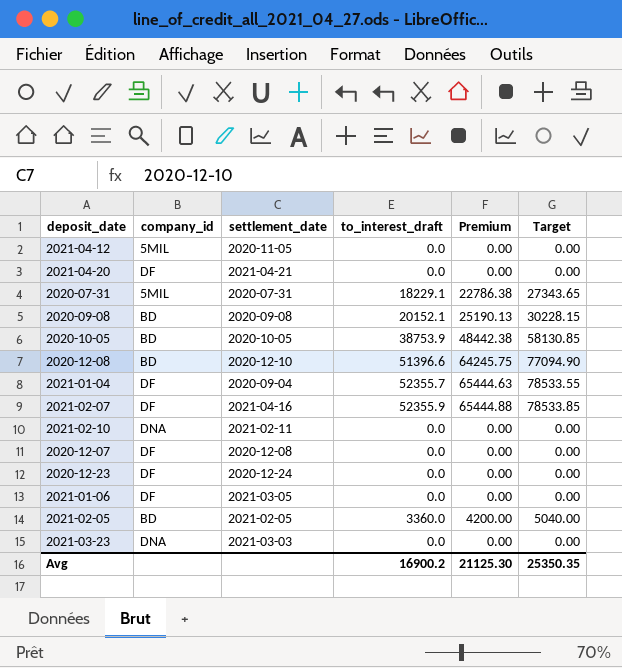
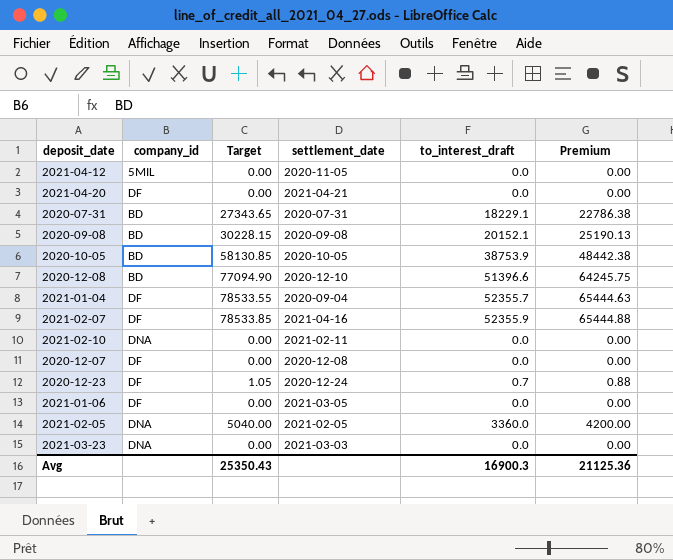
column Target | position: 6 -> 3
2020-07-31 | company_id: 5MIL -> BD
2020-12-23 | Target: 0.00 -> 1.05
2020-12-23 | to_interest_draft: 0.0 -> 0.7
2020-12-23 | Premium: 0.00 -> 0.88
2021-02-05 | company_id: BD -> DNA
Avg | Target: 25350.35 -> 25350.43
Avg | to_interest_draft: 16900.2 -> 16900.3
Avg | Premium: 21125.30 -> 21125.36

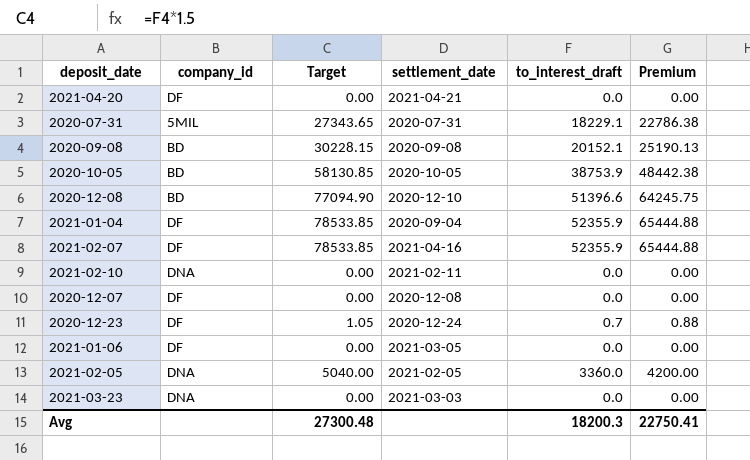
row 2021-04-12: 5MIL | 0.00 | 2020-11-05 | 0.0 | 0.00 -> none
2020-07-31 | company_id: BD -> 5MIL
2021-01-04 | Target: 78533.55 -> 78533.85
2021-01-04 | to_interest_draft: 52355.7 -> 52355.9
2021-01-04 | Premium: 65444.63 -> 65444.88
Avg | Target: 25350.43 -> 27300.48
Avg | to_interest_draft: 16900.3 -> 18200.3
Avg | Premium: 21125.36 -> 22750.41

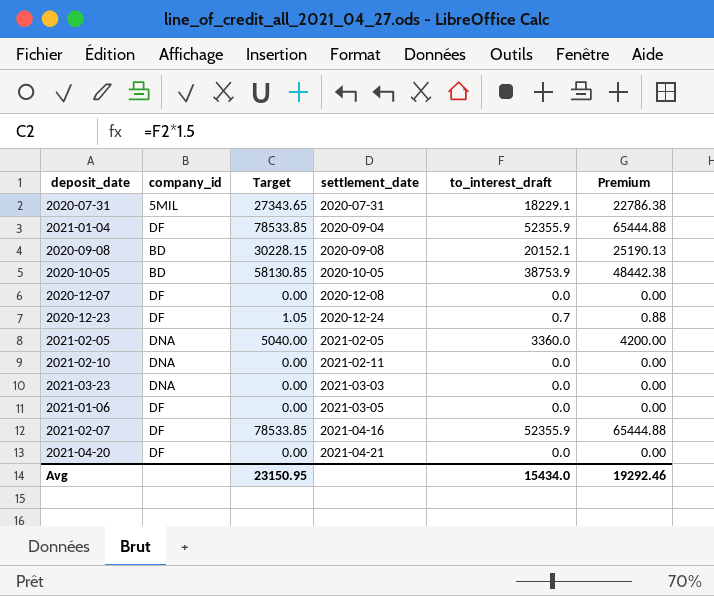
row order: none -> settlement_date ascending
row 2020-12-08: BD | 77094.90 | 2020-12-10 | 51396.6 | 64245.75 -> none
Avg | Target: 27300.48 -> 23150.95
Avg | to_interest_draft: 18200.3 -> 15434.0
Avg | Premium: 22750.41 -> 19292.46

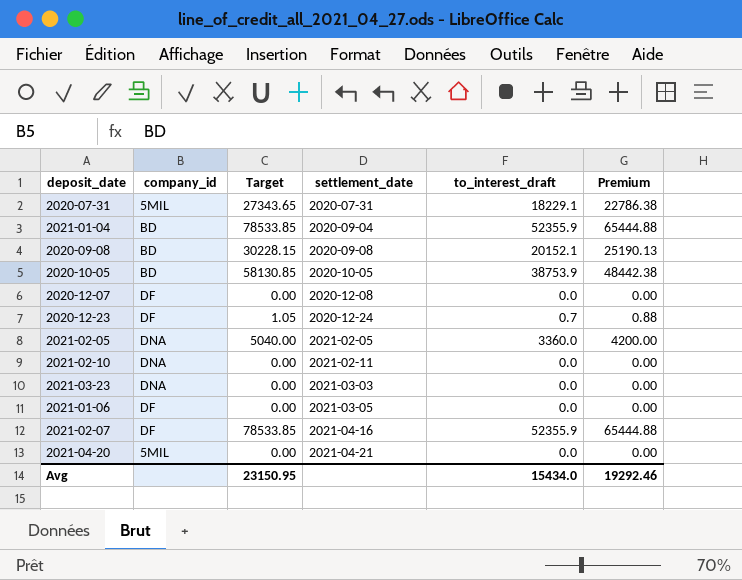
2021-01-04 | company_id: DF -> BD
2021-04-20 | company_id: DF -> 5MIL

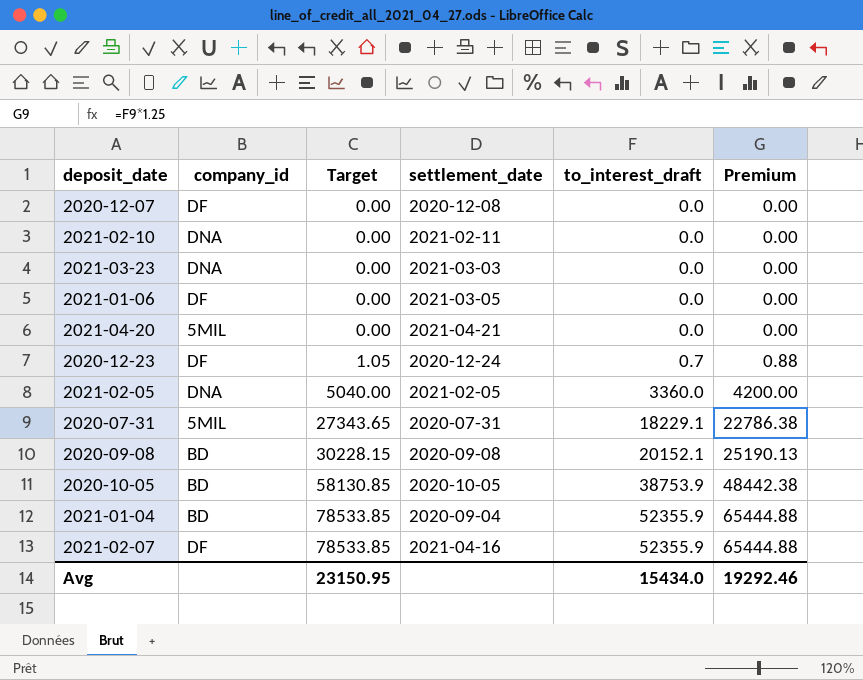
row order: settlement_date ascending -> Target ascending

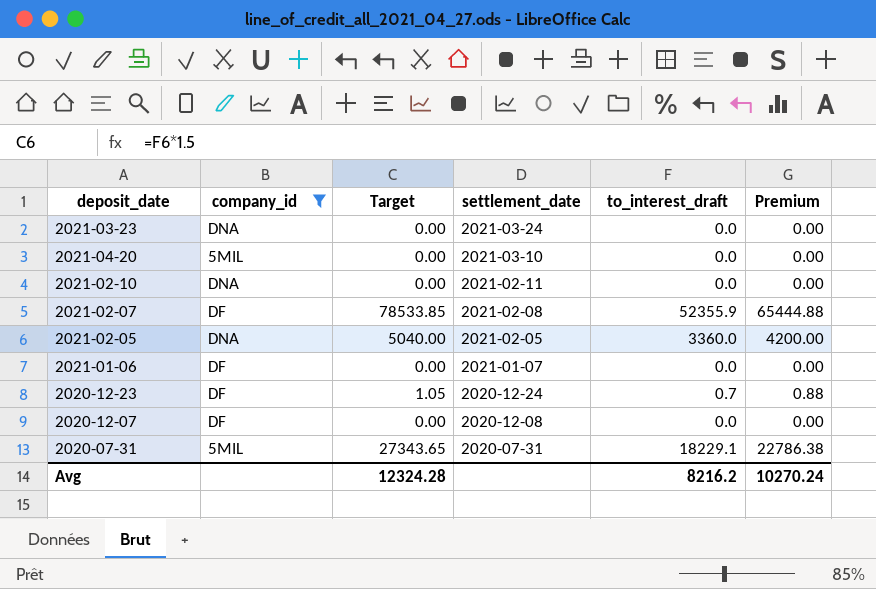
filter: none -> company_id != BD
row order: Target ascending -> settlement_date descending
2021-03-23 | settlement_date: 2021-03-03 -> 2021-03-24
2021-04-20 | settlement_date: 2021-04-21 -> 2021-03-10
2021-02-07 | settlement_date: 2021-04-16 -> 2021-02-08
2021-01-06 | settlement_date: 2021-03-05 -> 2021-01-07
Avg | Target: 23150.95 -> 12324.28
Avg | to_interest_draft: 15434.0 -> 8216.2
Avg | Premium: 19292.46 -> 10270.24

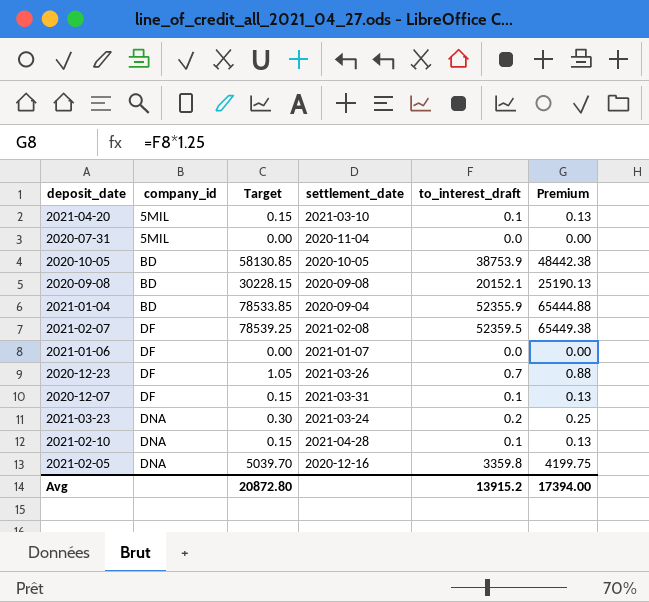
filter: company_id != BD -> none
row order: settlement_date descending -> company_id ascending
2021-04-20 | Target: 0.00 -> 0.15
2021-04-20 | to_interest_draft: 0.0 -> 0.1
2021-04-20 | Premium: 0.00 -> 0.13
2020-07-31 | Target: 27343.65 -> 0.00
2020-07-31 | settlement_date: 2020-07-31 -> 2020-11-04
2020-07-31 | to_interest_draft: 18229.1 -> 0.0
2020-07-31 | Premium: 22786.38 -> 0.00
2021-02-07 | Target: 78533.85 -> 78539.25
2021-02-07 | to_interest_draft: 52355.9 -> 52359.5
2021-02-07 | Premium: 65444.88 -> 65449.38
2020-12-23 | settlement_date: 2020-12-24 -> 2021-03-26
2020-12-07 | Target: 0.00 -> 0.15
2020-12-07 | settlement_date: 2020-12-08 -> 2021-03-31
2020-12-07 | to_interest_draft: 0.0 -> 0.1
2020-12-07 | Premium: 0.00 -> 0.13
2021-03-23 | Target: 0.00 -> 0.30
2021-03-23 | to_interest_draft: 0.0 -> 0.2
2021-03-23 | Premium: 0.00 -> 0.25
2021-02-10 | Target: 0.00 -> 0.15
2021-02-10 | settlement_date: 2021-02-11 -> 2021-04-28
2021-02-10 | to_interest_draft: 0.0 -> 0.1
2021-02-10 | Premium: 0.00 -> 0.13
2021-02-05 | Target: 5040.00 -> 5039.70
2021-02-05 | settlement_date: 2021-02-05 -> 2020-12-16
2021-02-05 | to_interest_draft: 3360.0 -> 3359.8
2021-02-05 | Premium: 4200.00 -> 4199.75
Avg | Target: 12324.28 -> 20872.80
Avg | to_interest_draft: 8216.2 -> 13915.2
Avg | Premium: 10270.24 -> 17394.00

